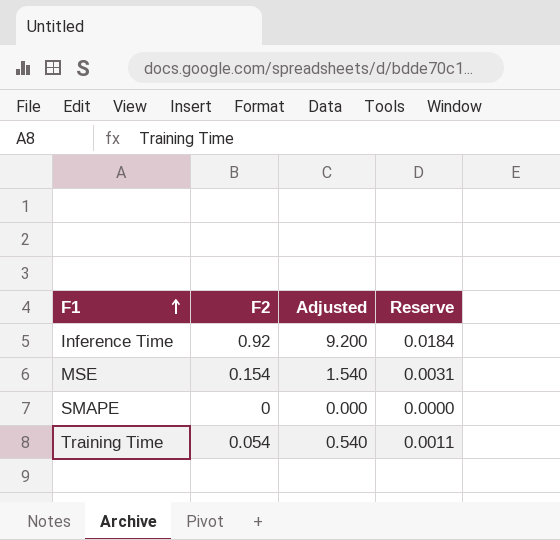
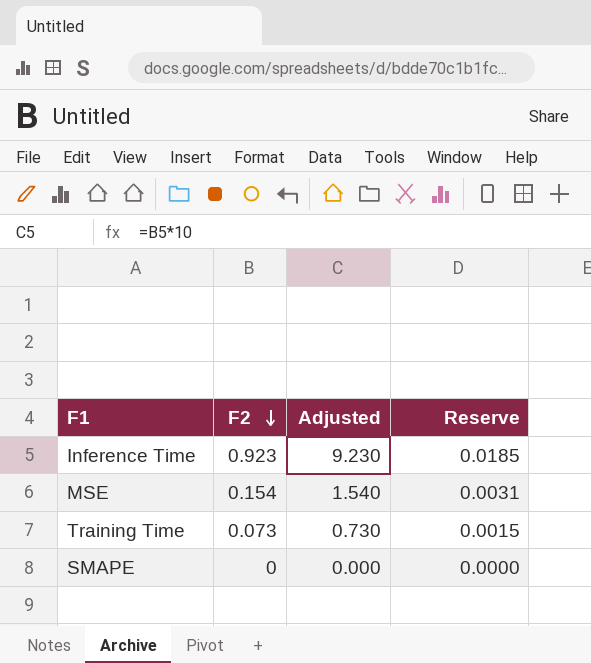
row order: F1 ascending -> F2 descending
Inference Time | F2: 0.92 -> 0.923
Inference Time | Adjusted: 9.200 -> 9.230
Inference Time | Reserve: 0.0184 -> 0.0185
Training Time | F2: 0.054 -> 0.073
Training Time | Adjusted: 0.540 -> 0.730
Training Time | Reserve: 0.0011 -> 0.0015

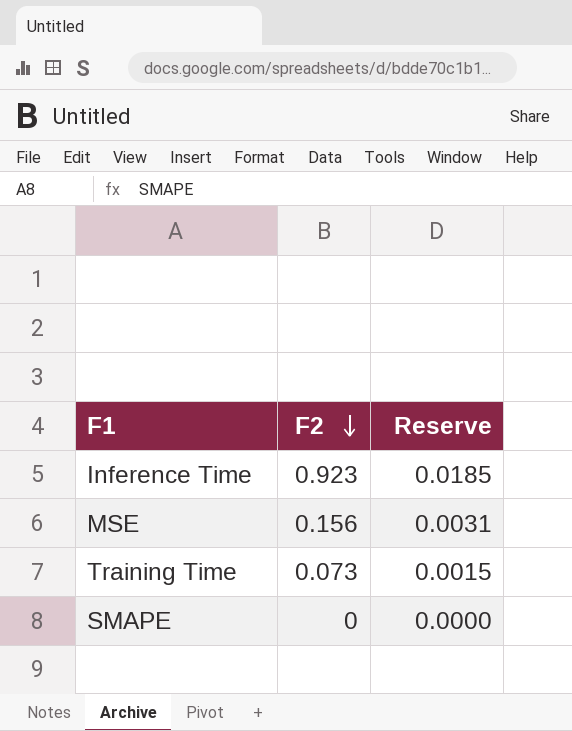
column Adjusted | formula: [F2] * 10 -> none
MSE | F2: 0.154 -> 0.156

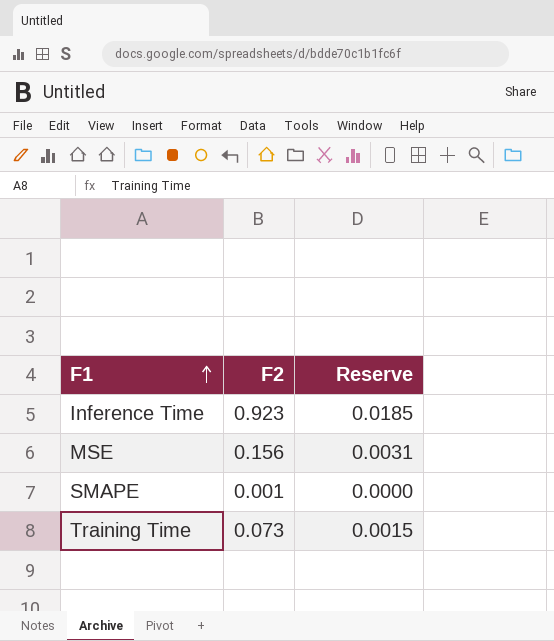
row order: F2 descending -> F1 ascending
SMAPE | F2: 0 -> 0.001

